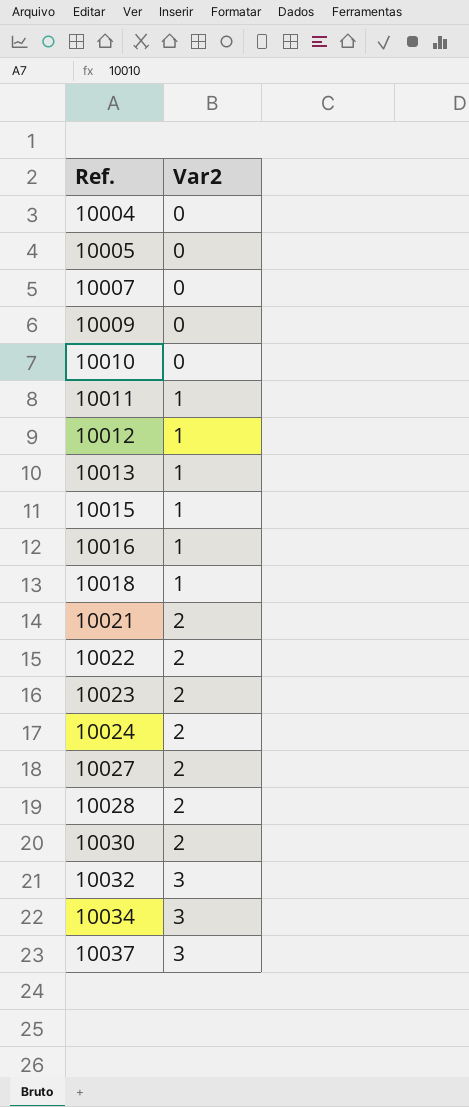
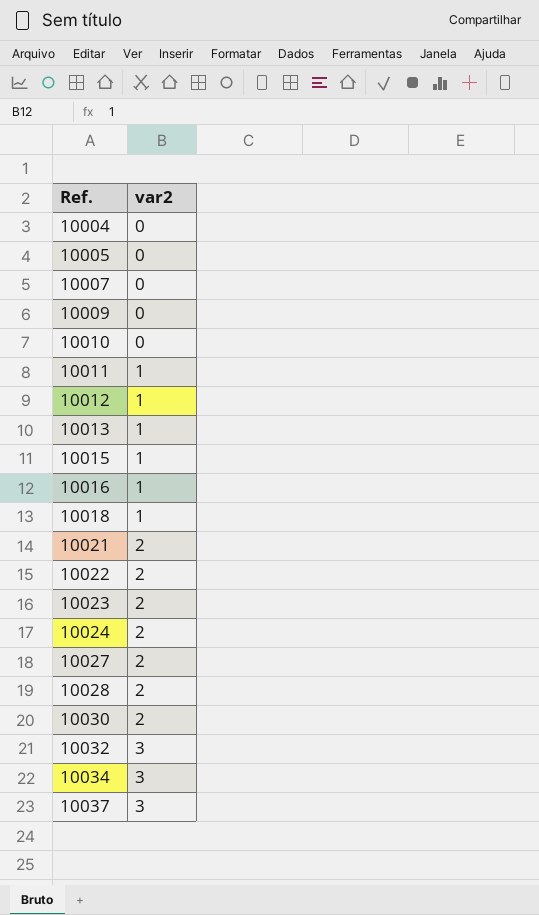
column name: Var2 -> var2

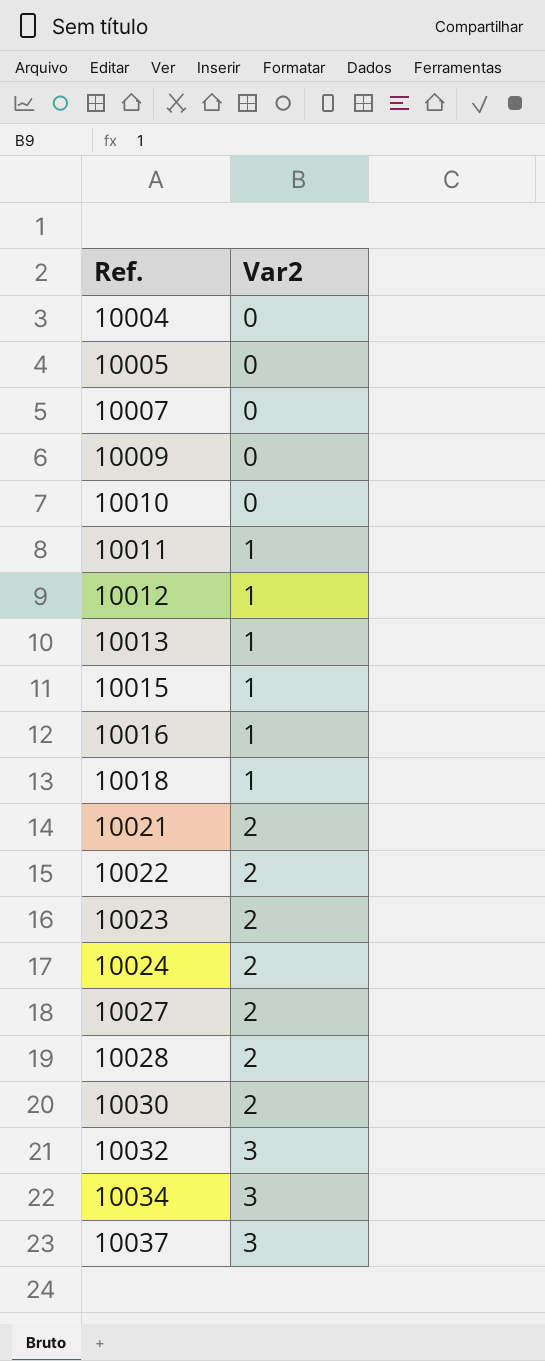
column name: var2 -> Var2

